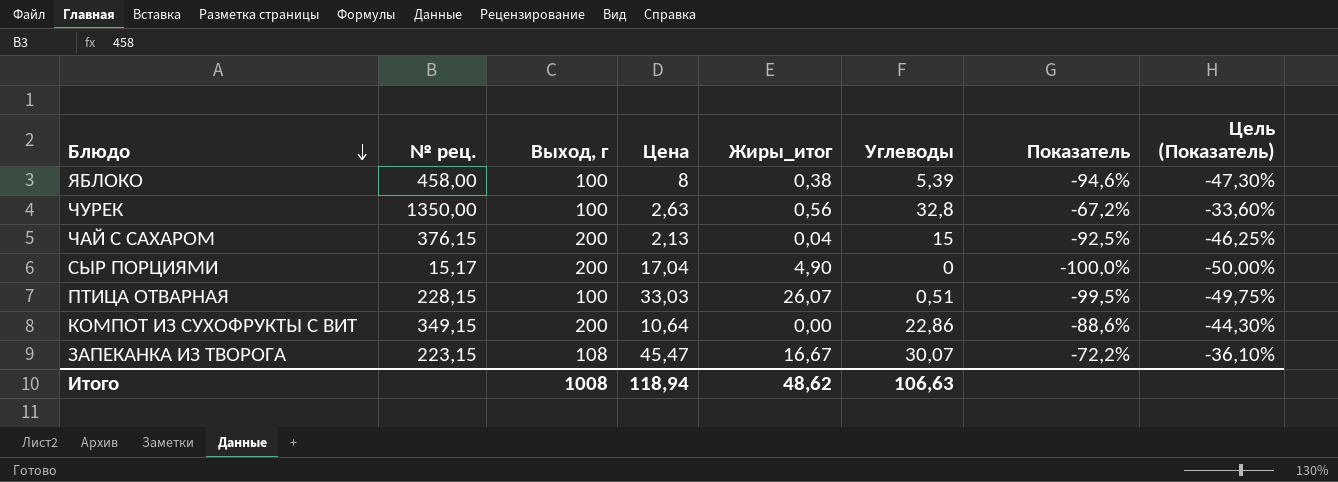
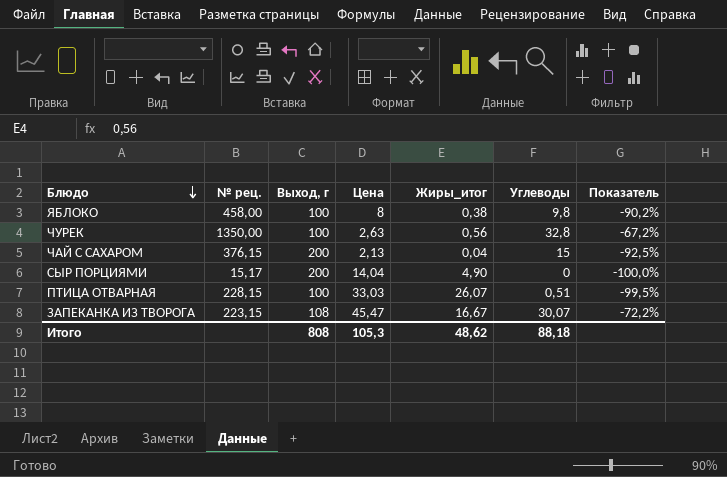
column Цель (Показатель) | formula: [Показатель] * 0,5 -> none
row КОМПОТ ИЗ СУХОФРУКТЫ С ВИТ: 349,15 | 200 | 10,64 | 0,00 | 22,86 | -88,6% | -44,30% -> none
ЯБЛОКО | Углеводы: 5,39 -> 9,8
ЯБЛОКО | Показатель: -94,6% -> -90,2%
СЫР ПОРЦИЯМИ | Цена: 17,04 -> 14,04
Итого | Выход, г: 1008 -> 808
Итого | Цена: 118,94 -> 105,3
Итого | Углеводы: 106,63 -> 88,18

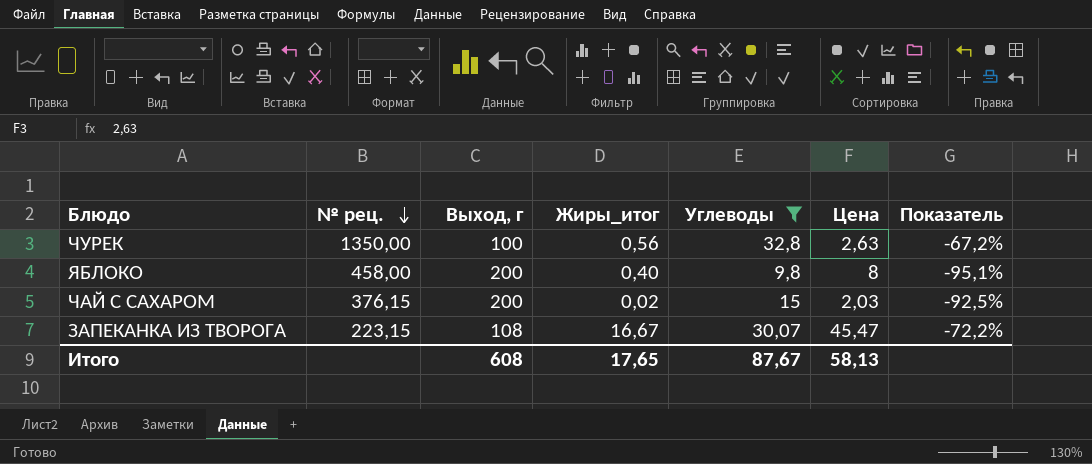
filter: none -> Углеводы >= 9,8
row order: Блюдо descending -> № рец. descending
column Цена | position: 4 -> 6
ЯБЛОКО | Выход, г: 100 -> 200
ЯБЛОКО | Жиры_итог: 0,38 -> 0,40
ЯБЛОКО | Показатель: -90,2% -> -95,1%
ЧАЙ С САХАРОМ | Жиры_итог: 0,04 -> 0,02
ЧАЙ С САХАРОМ | Цена: 2,13 -> 2,03
Итого | Выход, г: 808 -> 608
Итого | Жиры_итог: 48,62 -> 17,65
Итого | Углеводы: 88,18 -> 87,67
Итого | Цена: 105,3 -> 58,13

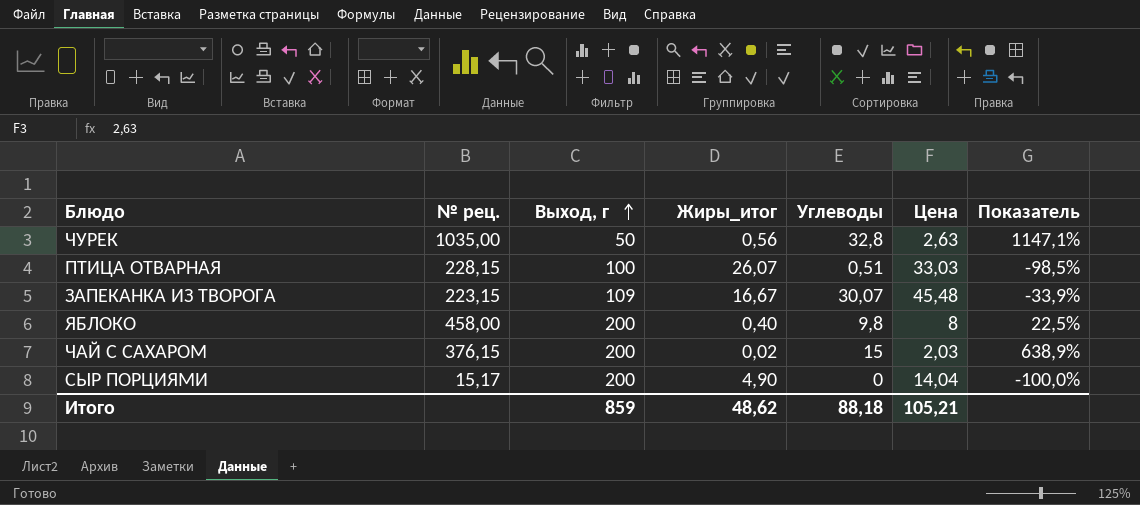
filter: Углеводы >= 9,8 -> none
row order: № рец. descending -> Выход, г ascending
column Показатель | formula: ([Углеводы] - [Выход, г]) / [Выход, г] -> ([Углеводы] - [Цена]) / [Цена]
ЧУРЕК | № рец.: 1350,00 -> 1035,00
ЧУРЕК | Выход, г: 100 -> 50
ЗАПЕКАНКА ИЗ ТВОРОГА | Выход, г: 108 -> 109
ЗАПЕКАНКА ИЗ ТВОРОГА | Цена: 45,47 -> 45,48
Итого | Выход, г: 608 -> 859
Итого | Жиры_итог: 17,65 -> 48,62
Итого | Углеводы: 87,67 -> 88,18
Итого | Цена: 58,13 -> 105,21

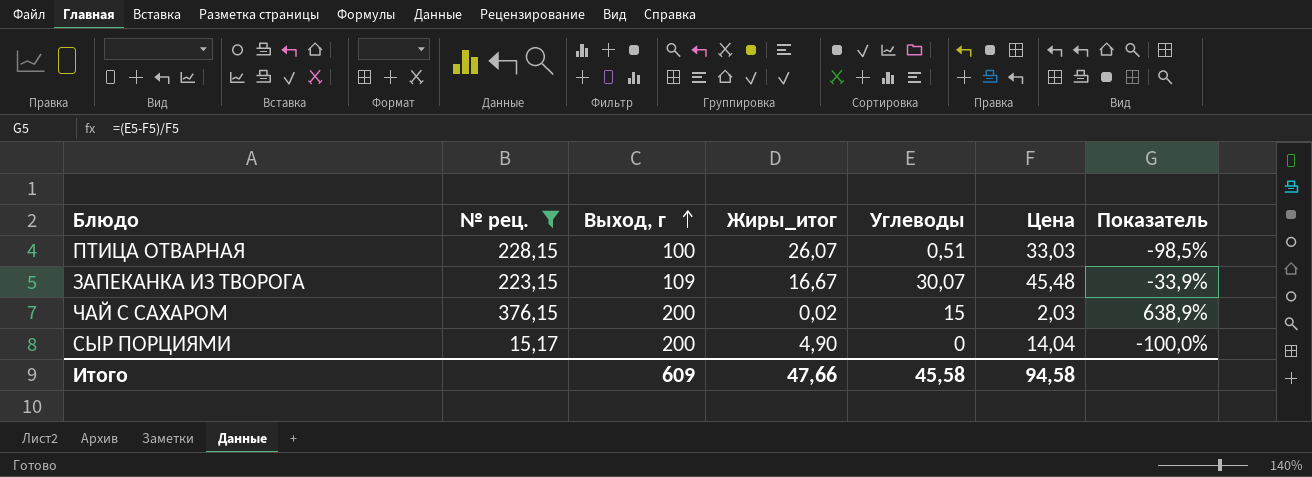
filter: none -> № рец. <= 376,15
Итого | Выход, г: 859 -> 609
Итого | Жиры_итог: 48,62 -> 47,66
Итого | Углеводы: 88,18 -> 45,58
Итого | Цена: 105,21 -> 94,58

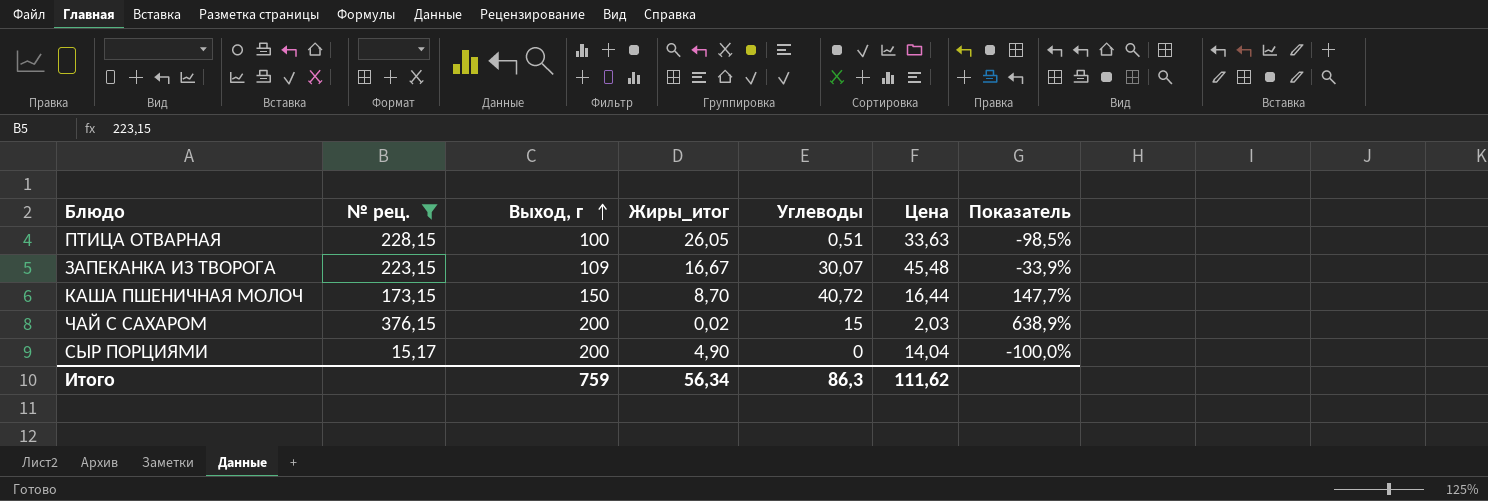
ПТИЦА ОТВАРНАЯ | Жиры_итог: 26,07 -> 26,05
ПТИЦА ОТВАРНАЯ | Цена: 33,03 -> 33,63
row КАША ПШЕНИЧНАЯ МОЛОЧ: none -> 173,15 | 150 | 8,70 | 40,72 | 16,44 | 147,7%
Итого | Выход, г: 609 -> 759
Итого | Жиры_итог: 47,66 -> 56,34
Итого | Углеводы: 45,58 -> 86,3
Итого | Цена: 94,58 -> 111,62

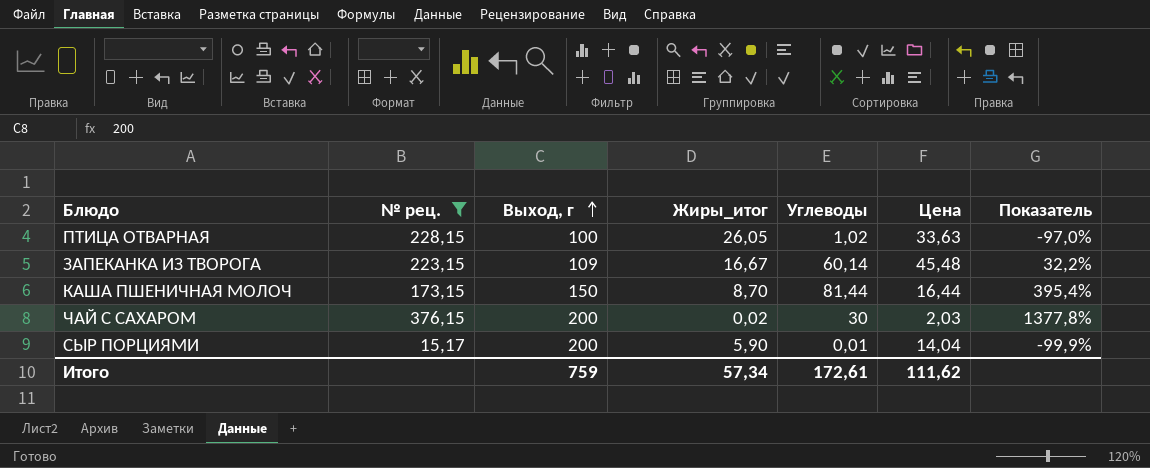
ПТИЦА ОТВАРНАЯ | Углеводы: 0,51 -> 1,02
ПТИЦА ОТВАРНАЯ | Показатель: -98,5% -> -97,0%
ЗАПЕКАНКА ИЗ ТВОРОГА | Углеводы: 30,07 -> 60,14
ЗАПЕКАНКА ИЗ ТВОРОГА | Показатель: -33,9% -> 32,2%
КАША ПШЕНИЧНАЯ МОЛОЧ | Углеводы: 40,72 -> 81,44
КАША ПШЕНИЧНАЯ МОЛОЧ | Показатель: 147,7% -> 395,4%
ЧАЙ С САХАРОМ | Углеводы: 15 -> 30
ЧАЙ С САХАРОМ | Показатель: 638,9% -> 1377,8%
СЫР ПОРЦИЯМИ | Жиры_итог: 4,90 -> 5,90
СЫР ПОРЦИЯМИ | Углеводы: 0 -> 0,01
СЫР ПОРЦИЯМИ | Показатель: -100,0% -> -99,9%
Итого | Жиры_итог: 56,34 -> 57,34
Итого | Углеводы: 86,3 -> 172,61

